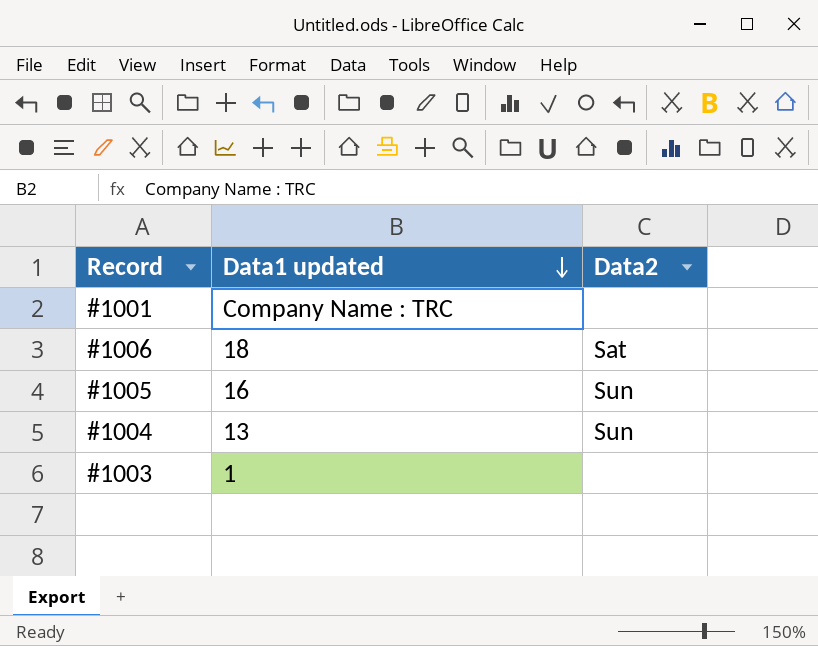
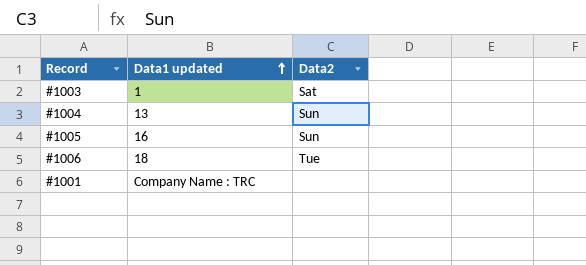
row order: Data1 updated descending -> Data1 updated ascending
#1003 | Data2: none -> Sat
#1006 | Data2: Sat -> Tue

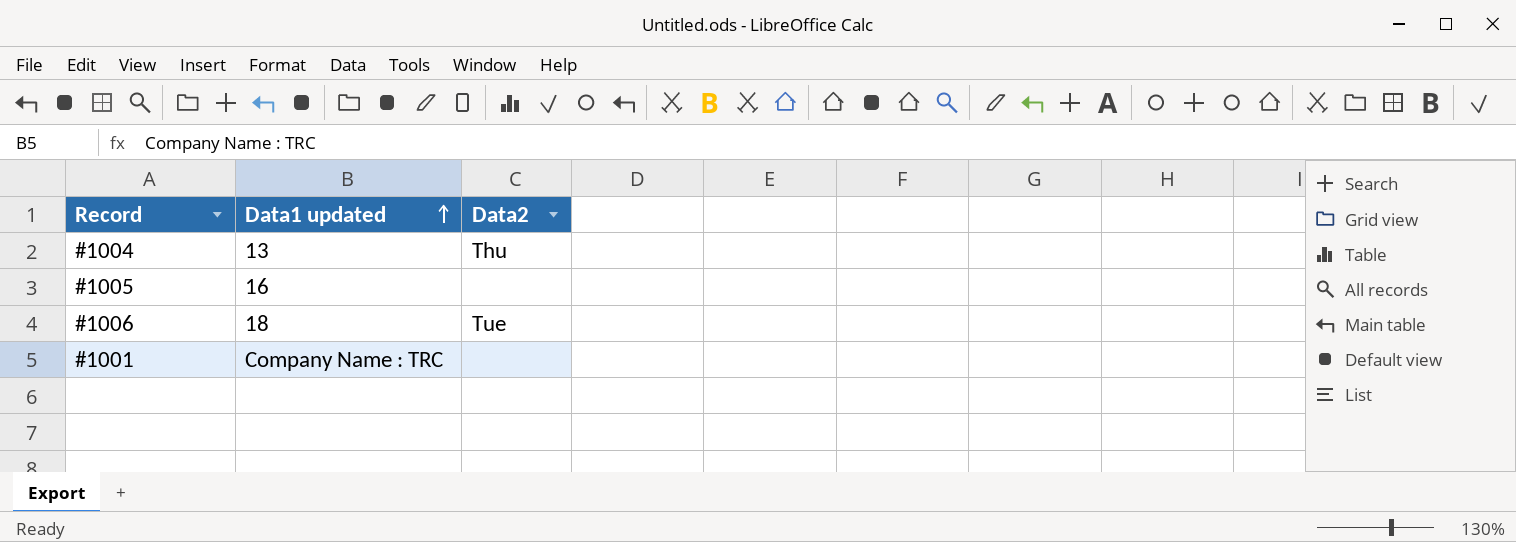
row #1003: 1 | Sat -> none
#1004 | Data2: Sun -> Thu
#1005 | Data2: Sun -> none

